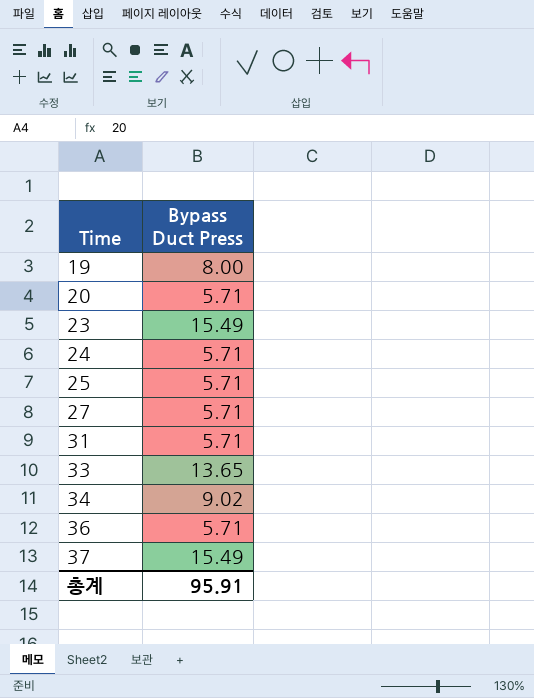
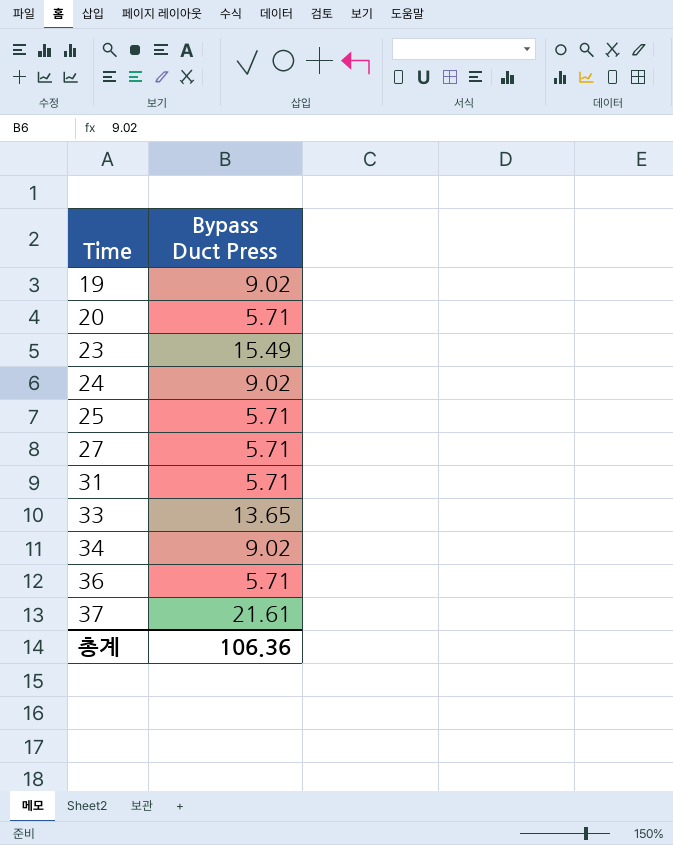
19 | Bypass Duct Press: 8.00 -> 9.02
24 | Bypass Duct Press: 5.71 -> 9.02
37 | Bypass Duct Press: 15.49 -> 21.61
총계 | Bypass Duct Press: 95.91 -> 106.36

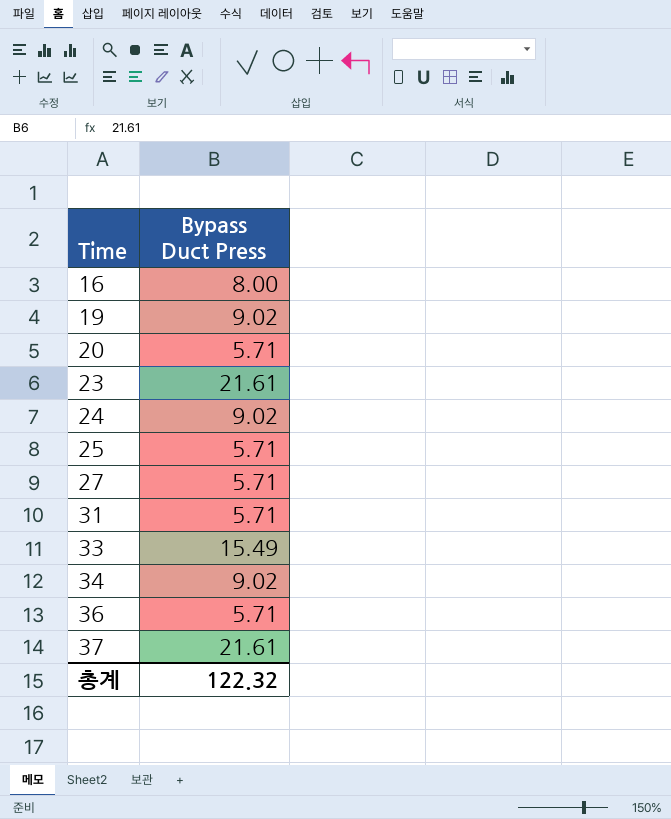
row 16: none -> 8.00
23 | Bypass Duct Press: 15.49 -> 21.61
33 | Bypass Duct Press: 13.65 -> 15.49
총계 | Bypass Duct Press: 106.36 -> 122.32

